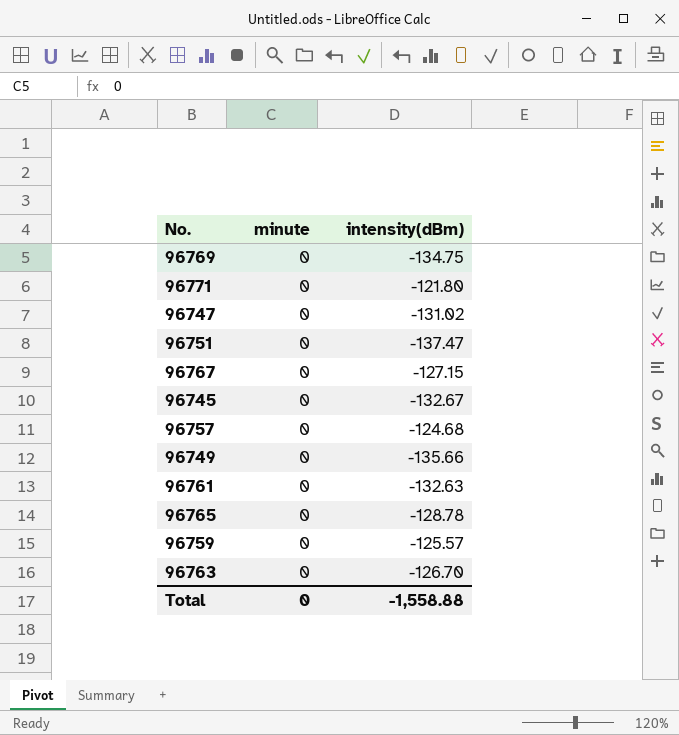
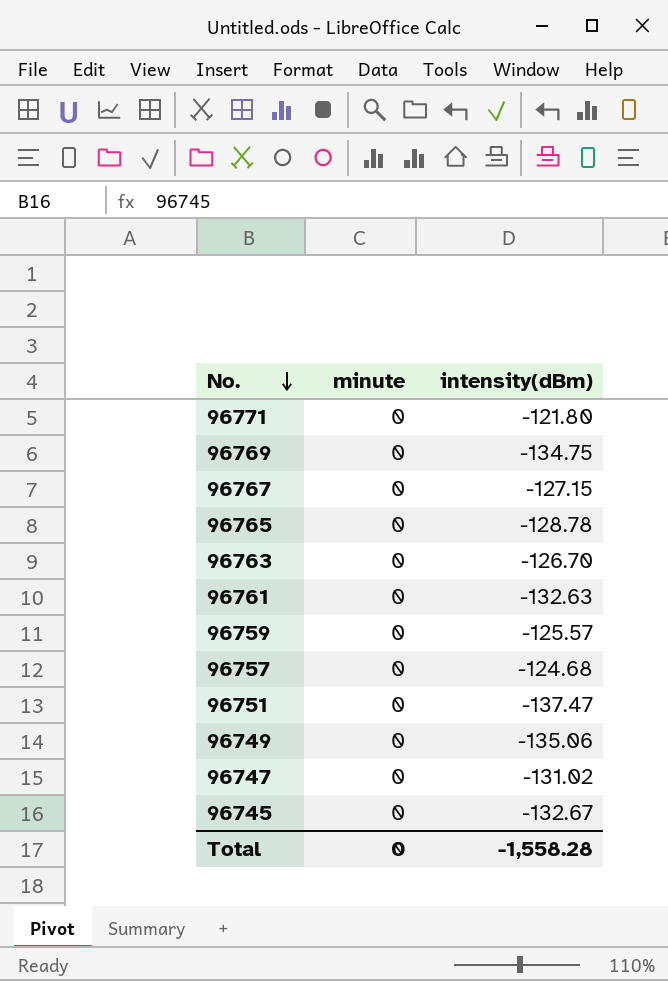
row order: none -> No. descending
96749 | intensity(dBm): -135.66 -> -135.06
Total | intensity(dBm): -1,558.88 -> -1,558.28

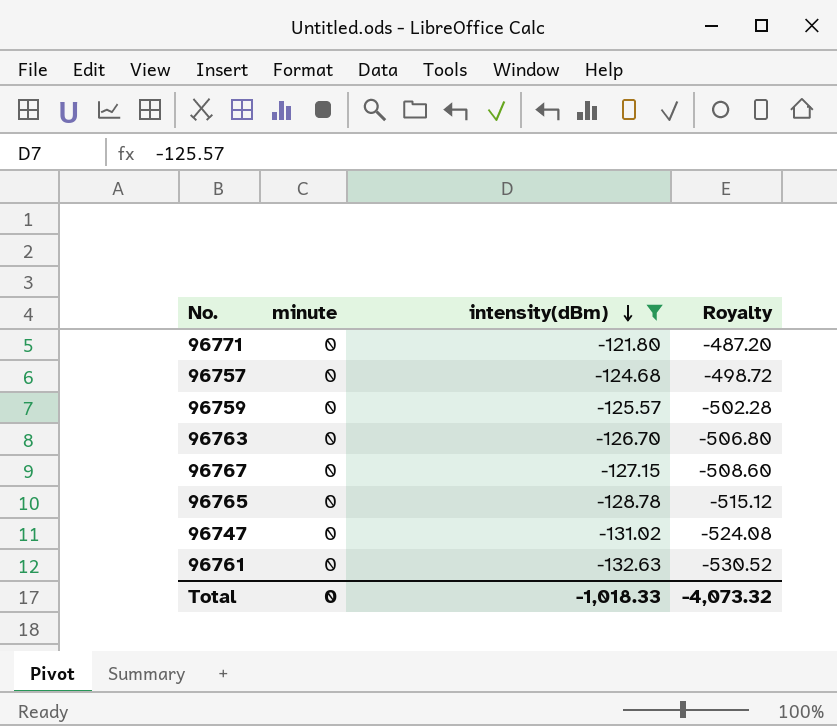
filter: none -> intensity(dBm) >= -132.63
row order: No. descending -> intensity(dBm) descending
column Royalty | formula: none -> [intensity(dBm)] * 4
Total | intensity(dBm): -1,558.28 -> -1,018.33

